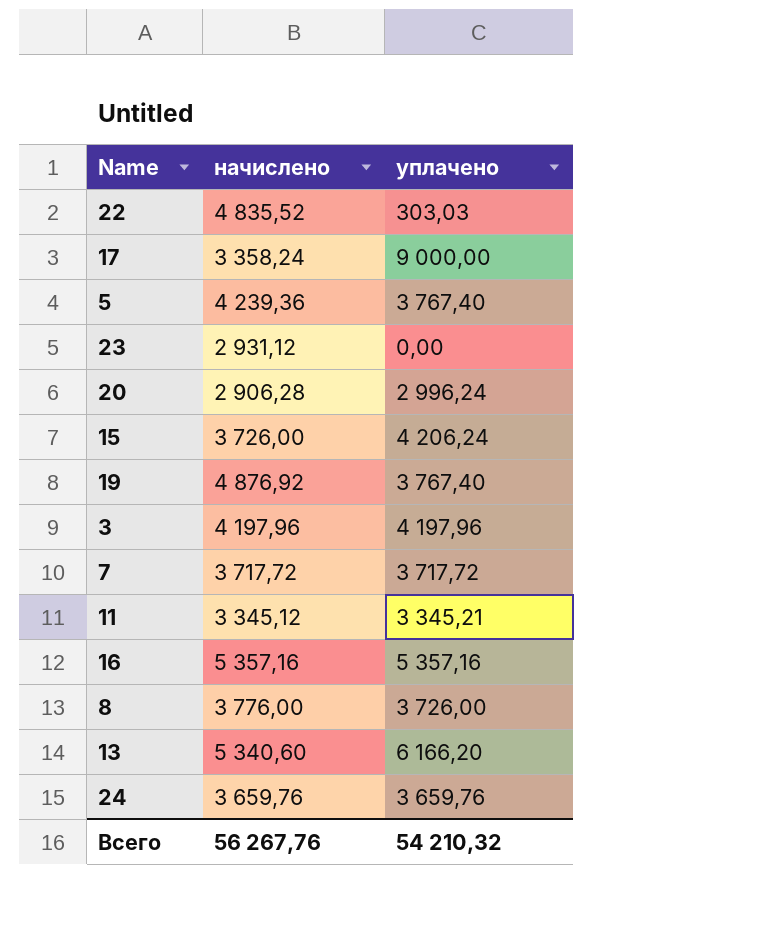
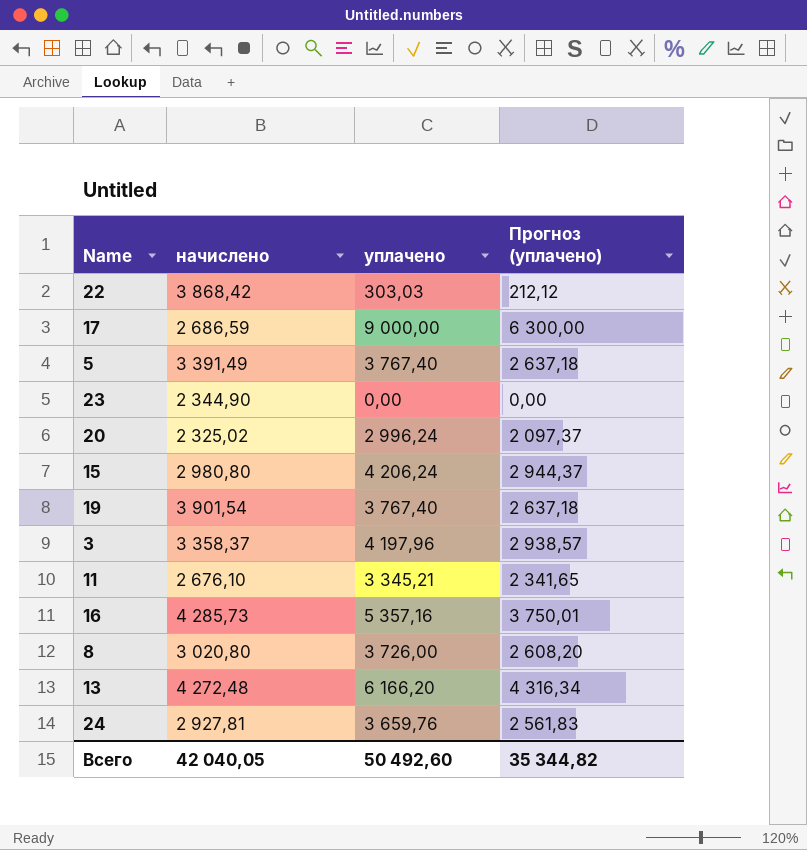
column Прогноз (уплачено) | formula: none -> [уплачено] * 0,7
row 7: 3 717,72 | 3 717,72 -> none
22 | начислено: 4 835,52 -> 3 868,42
17 | начислено: 3 358,24 -> 2 686,59
5 | начислено: 4 239,36 -> 3 391,49
23 | начислено: 2 931,12 -> 2 344,90
20 | начислено: 2 906,28 -> 2 325,02
15 | начислено: 3 726,00 -> 2 980,80
19 | начислено: 4 876,92 -> 3 901,54
3 | начислено: 4 197,96 -> 3 358,37
11 | начислено: 3 345,12 -> 2 676,10
16 | начислено: 5 357,16 -> 4 285,73
8 | начислено: 3 776,00 -> 3 020,80
13 | начислено: 5 340,60 -> 4 272,48
24 | начислено: 3 659,76 -> 2 927,81
Всего | начислено: 56 267,76 -> 42 040,05
Всего | уплачено: 54 210,32 -> 50 492,60

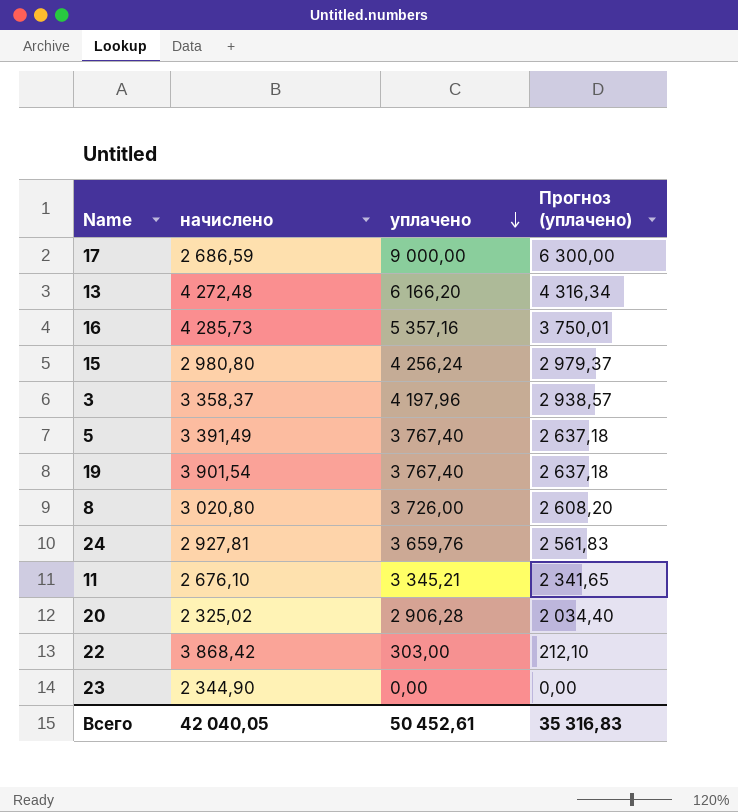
row order: none -> уплачено descending
15 | уплачено: 4 206,24 -> 4 256,24
15 | Прогноз (уплачено): 2 944,37 -> 2 979,37
20 | уплачено: 2 996,24 -> 2 906,28
20 | Прогноз (уплачено): 2 097,37 -> 2 034,40
22 | уплачено: 303,03 -> 303,00
22 | Прогноз (уплачено): 212,12 -> 212,10
Всего | уплачено: 50 492,60 -> 50 452,61
Всего | Прогноз (уплачено): 35 344,82 -> 35 316,83

